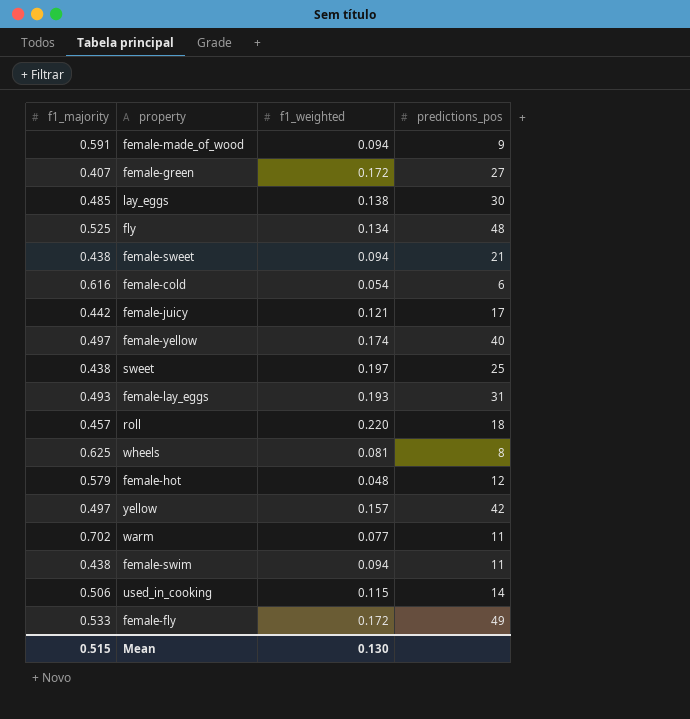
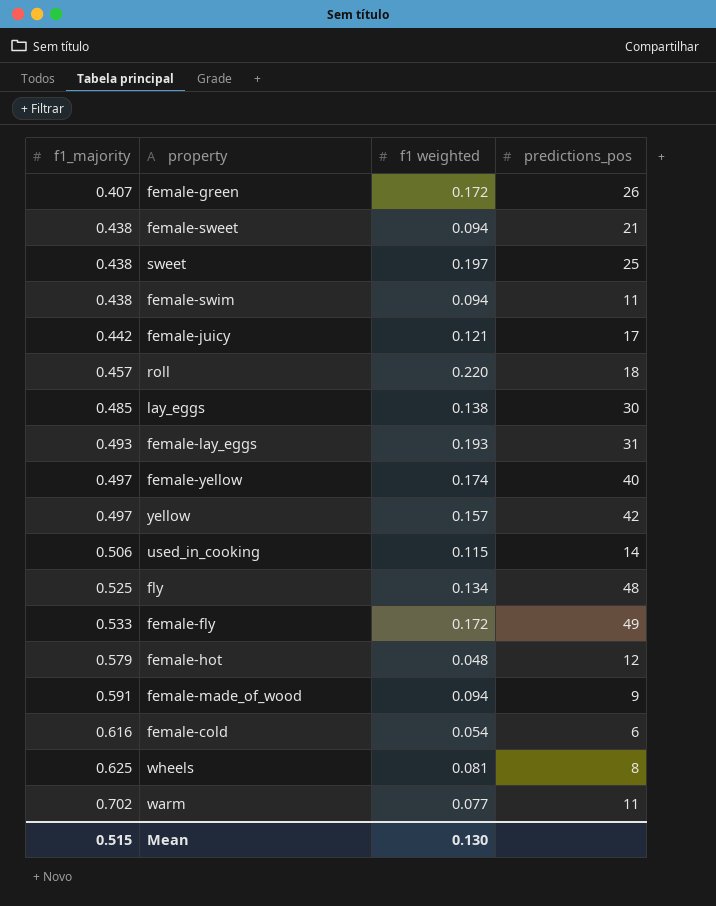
row order: none -> f1_majority ascending
column name: f1_weighted -> f1 weighted
female-green | predictions_pos: 27 -> 26

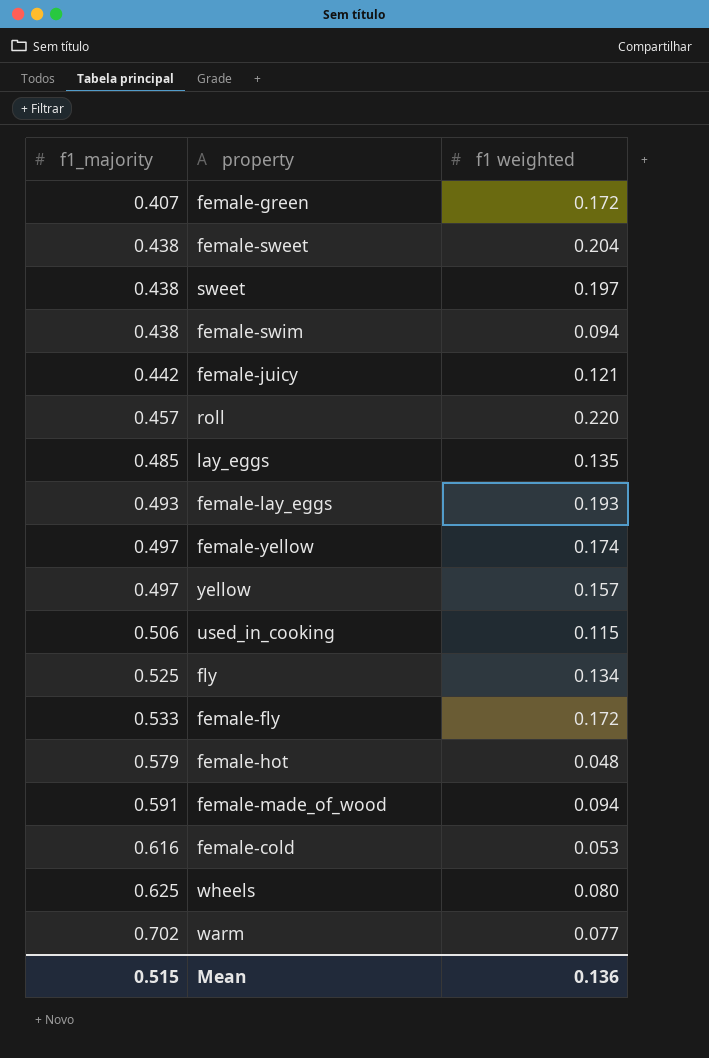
column predictions_pos | position: 4 -> none
female-sweet | f1 weighted: 0.094 -> 0.204
lay_eggs | f1 weighted: 0.138 -> 0.135
female-cold | f1 weighted: 0.054 -> 0.053
wheels | f1 weighted: 0.081 -> 0.080
Mean | f1 weighted: 0.130 -> 0.136

